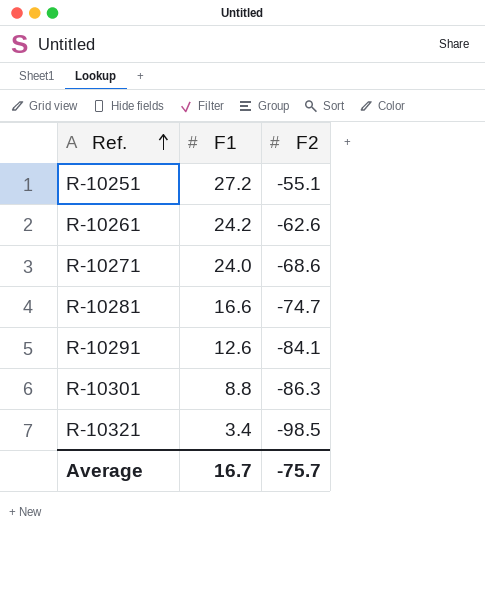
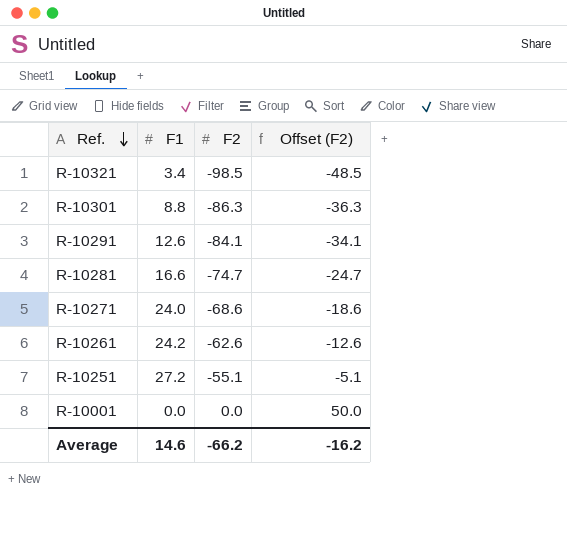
row order: Ref. ascending -> Ref. descending
column Offset (F2) | formula: none -> [F2] + 50
row R-10001: none -> 0.0 | 0.0 | 50.0
Average | F1: 16.7 -> 14.6
Average | F2: -75.7 -> -66.2

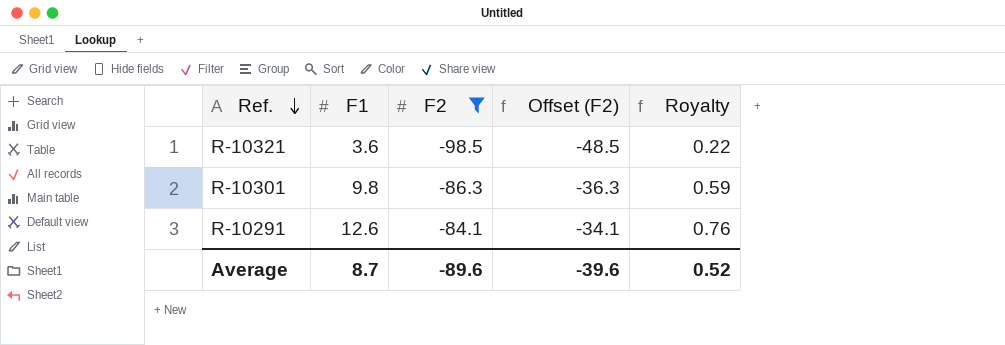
filter: none -> F2 <= -84.1
column Royalty | formula: none -> [F1] * 0.06
R-10321 | F1: 3.4 -> 3.6
R-10301 | F1: 8.8 -> 9.8
Average | F1: 14.6 -> 8.7
Average | F2: -66.2 -> -89.6
Average | Offset (F2): -16.2 -> -39.6

